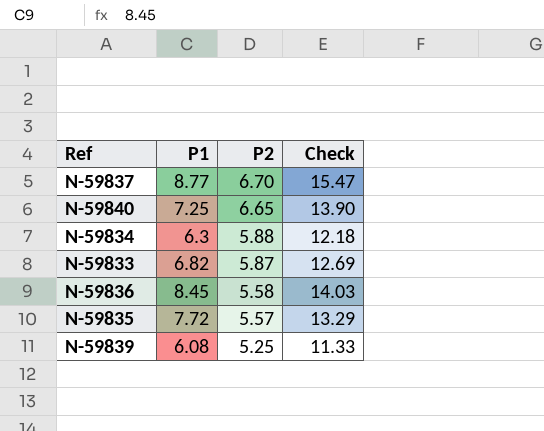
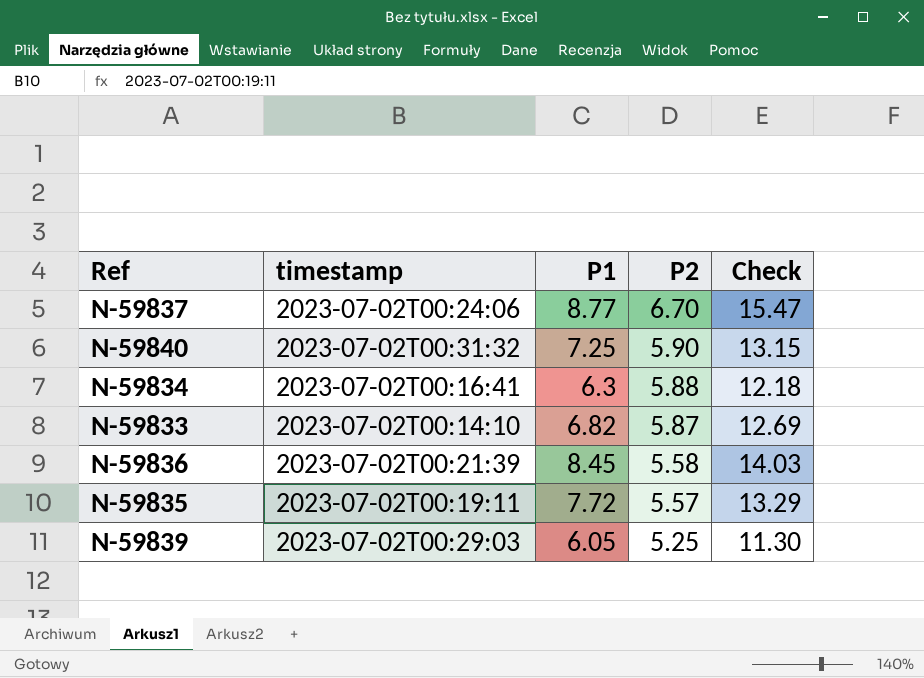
column timestamp | position: none -> 2
N-59840 | P2: 6.65 -> 5.90
N-59840 | Check: 13.90 -> 13.15
N-59839 | P1: 6.08 -> 6.05
N-59839 | Check: 11.33 -> 11.30

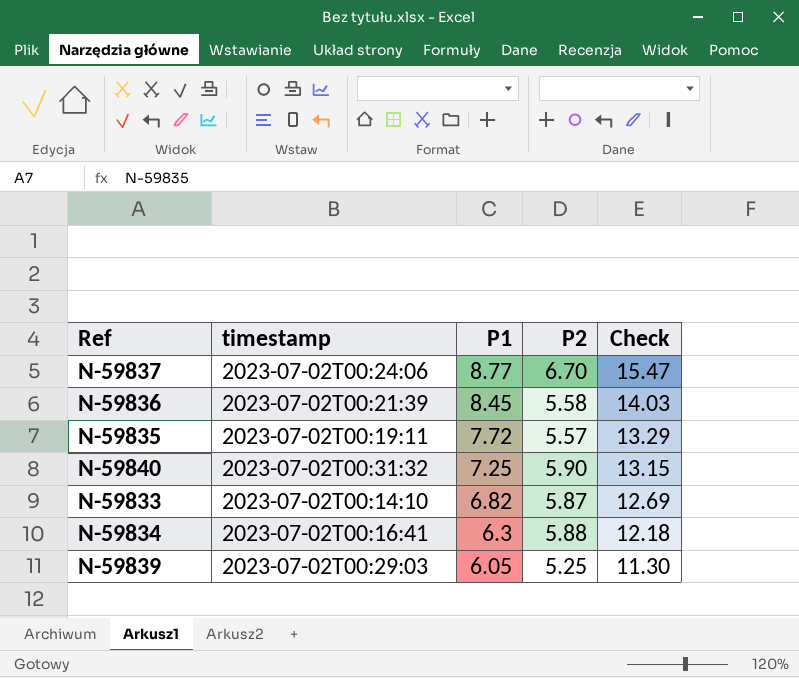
row order: P2 descending -> P1 descending

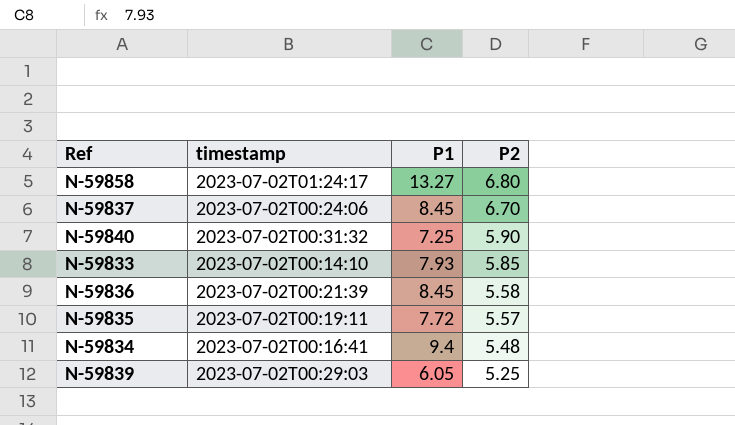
row order: P1 descending -> P2 descending
column Check | formula: [P1] + [P2] -> none
row N-59858: none -> 2023-07-02T01:24:17 | 13.27 | 6.80
N-59837 | P1: 8.77 -> 8.45
N-59833 | P1: 6.82 -> 7.93
N-59833 | P2: 5.87 -> 5.85
N-59834 | P1: 6.3 -> 9.4
N-59834 | P2: 5.88 -> 5.48

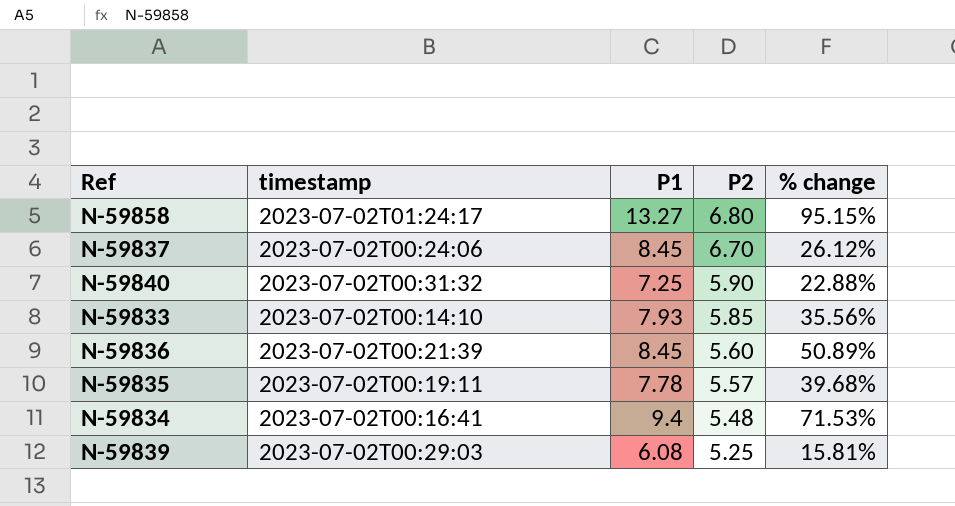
column % change | formula: none -> ([P1] - [P2]) / [P2]
N-59836 | P2: 5.58 -> 5.60
N-59835 | P1: 7.72 -> 7.78
N-59839 | P1: 6.05 -> 6.08

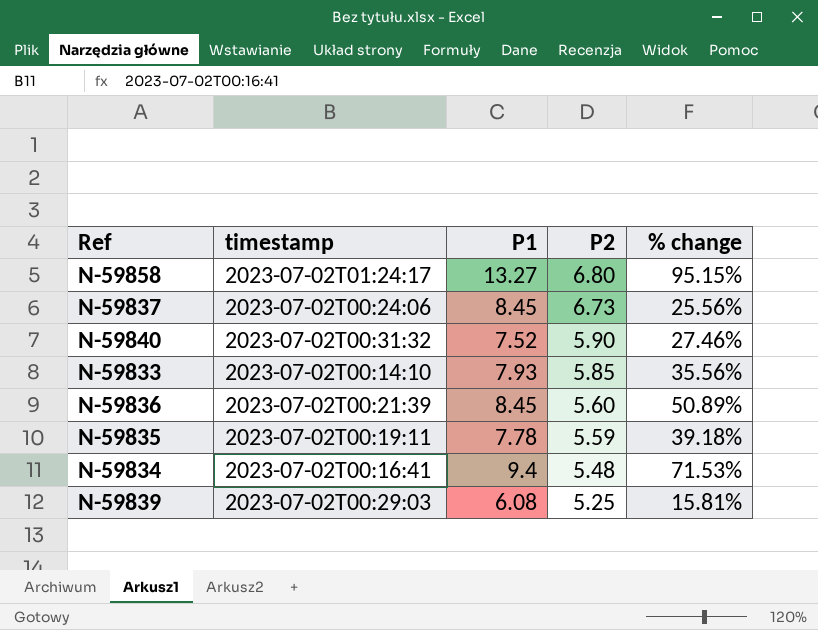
N-59837 | P2: 6.70 -> 6.73
N-59837 | % change: 26.12% -> 25.56%
N-59840 | P1: 7.25 -> 7.52
N-59840 | % change: 22.88% -> 27.46%
N-59835 | P2: 5.57 -> 5.59
N-59835 | % change: 39.68% -> 39.18%

